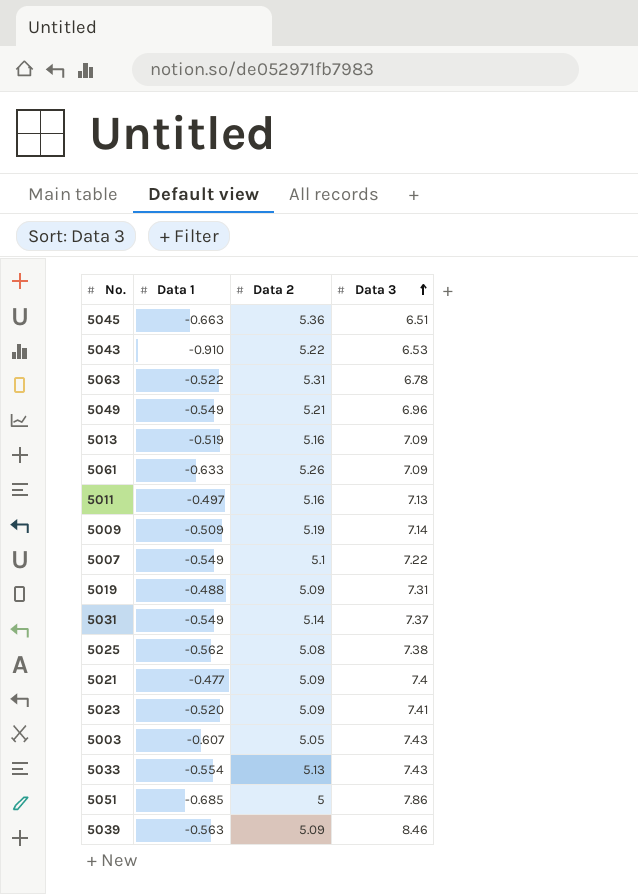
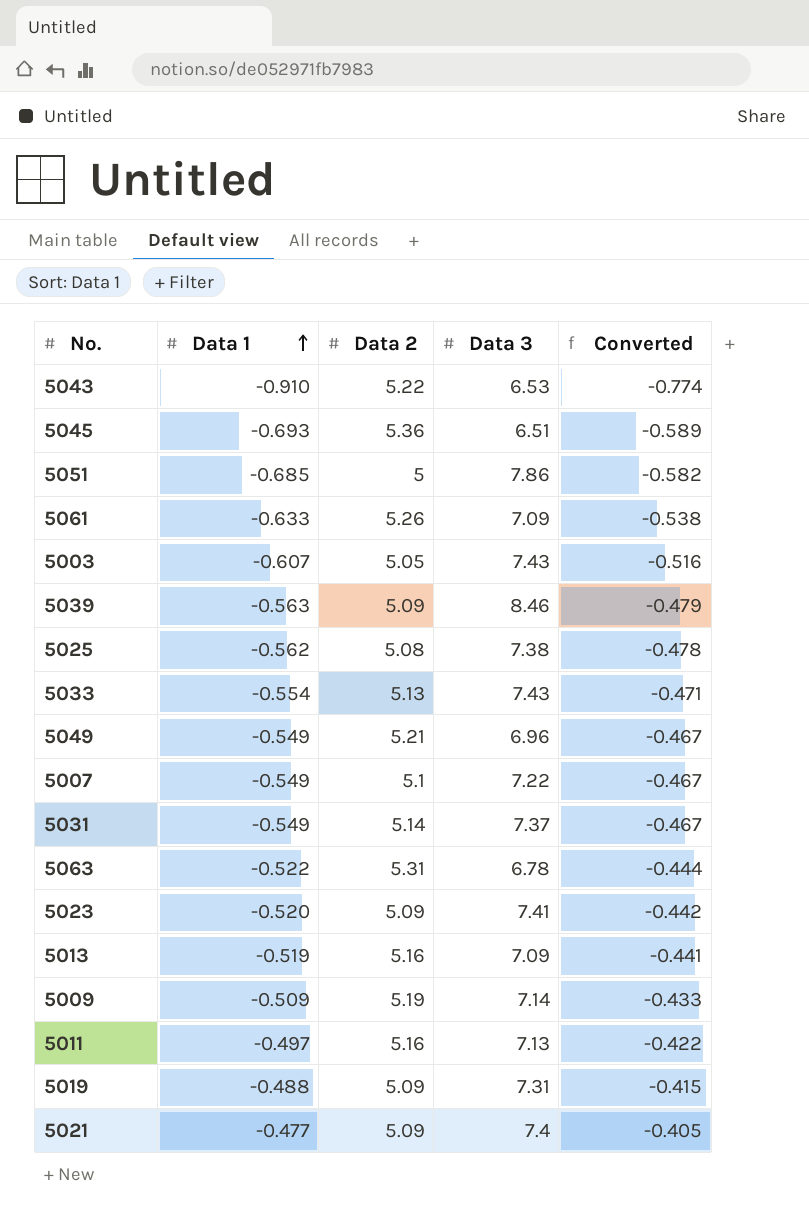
row order: Data 3 ascending -> Data 1 ascending
column Converted | formula: none -> [Data 1] * 0.85
5045 | Data 1: -0.663 -> -0.693

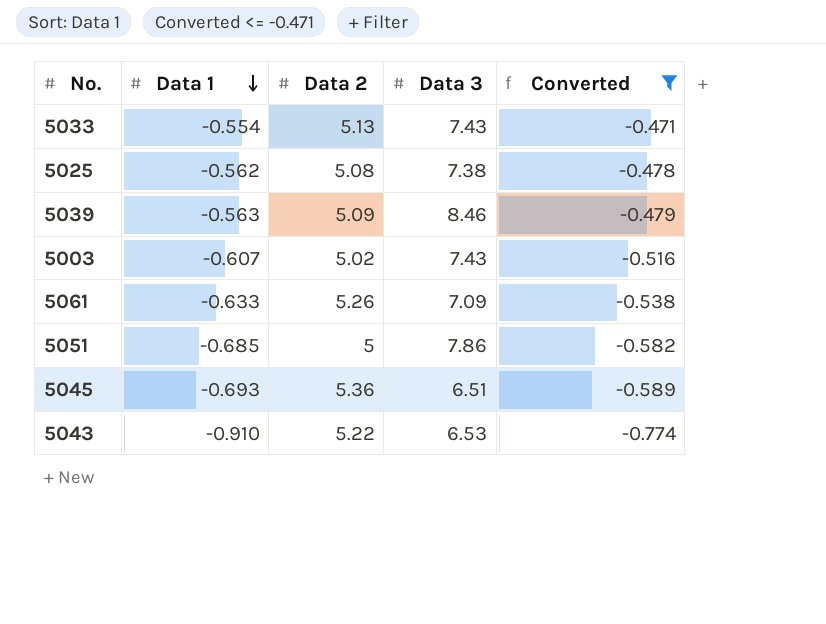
filter: none -> Converted <= -0.471
row order: Data 1 ascending -> Data 1 descending
5003 | Data 2: 5.05 -> 5.02

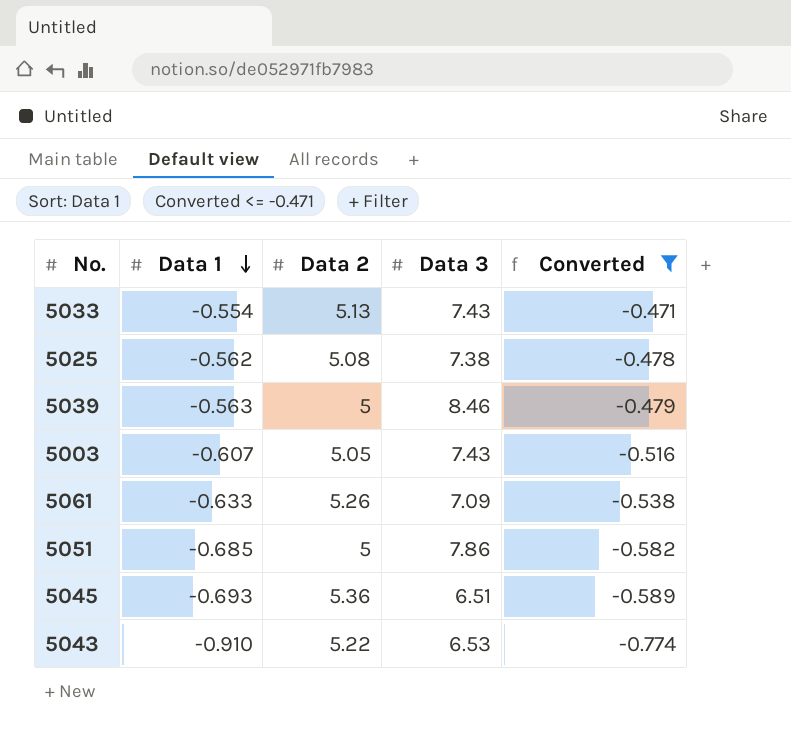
5039 | Data 2: 5.09 -> 5
5003 | Data 2: 5.02 -> 5.05

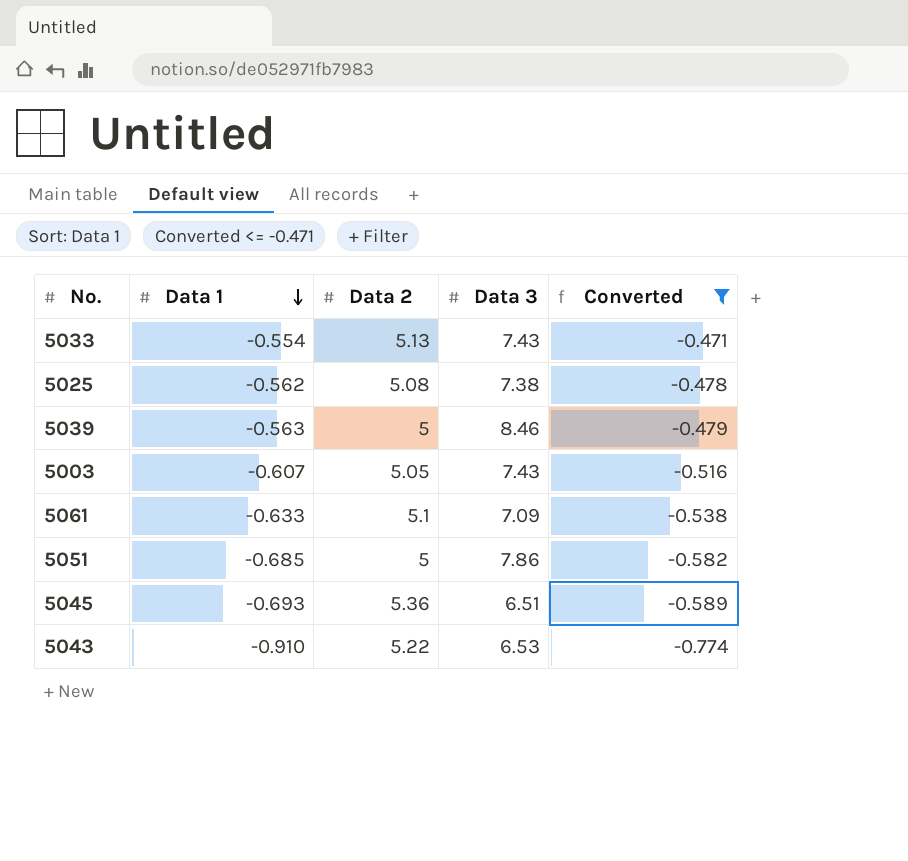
5061 | Data 2: 5.26 -> 5.1

